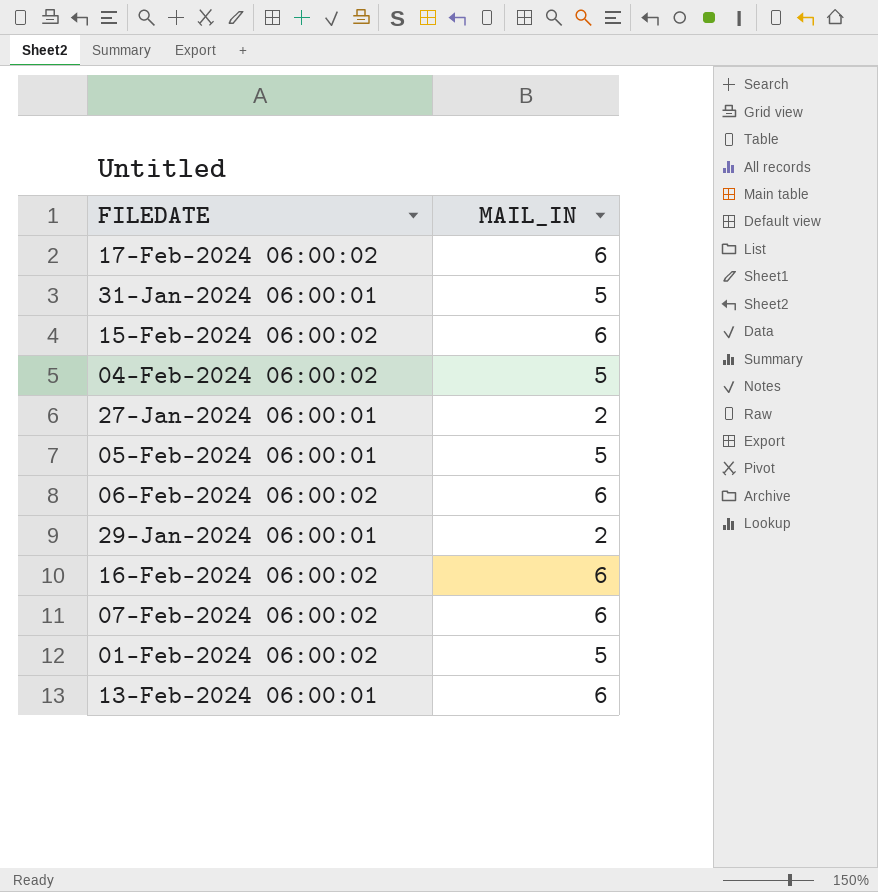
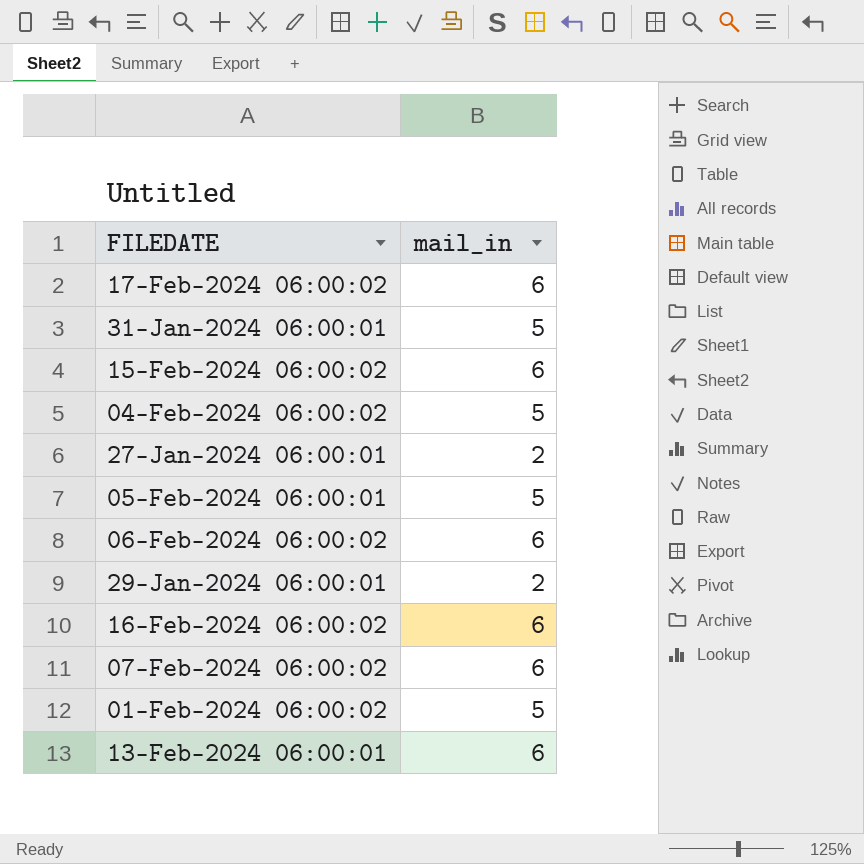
column name: MAIL_IN -> mail_in

